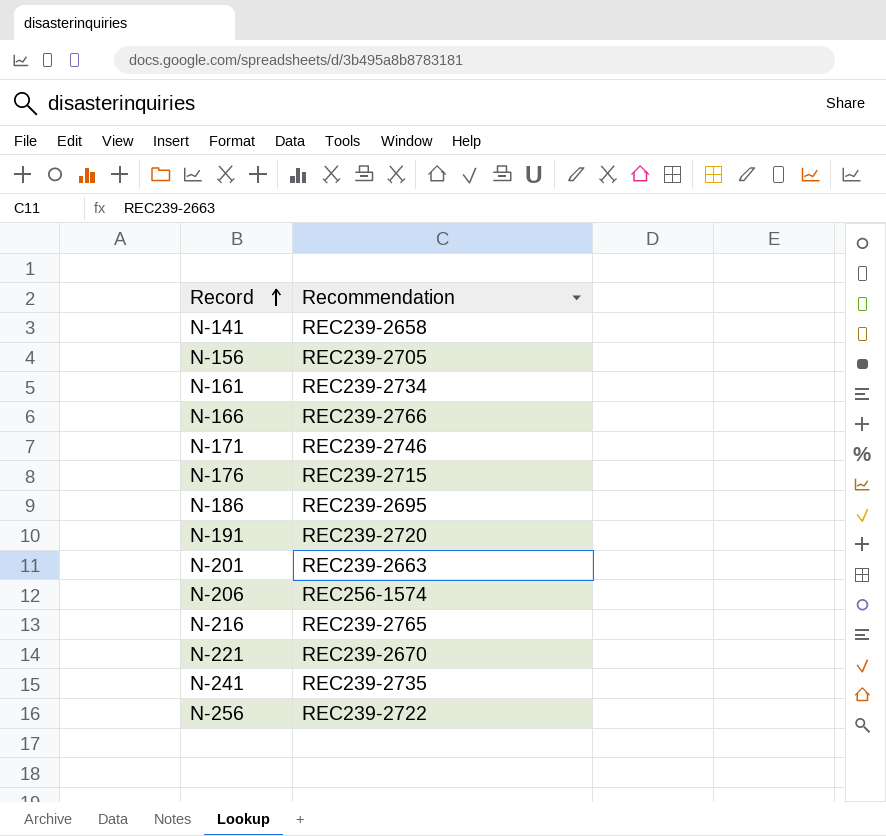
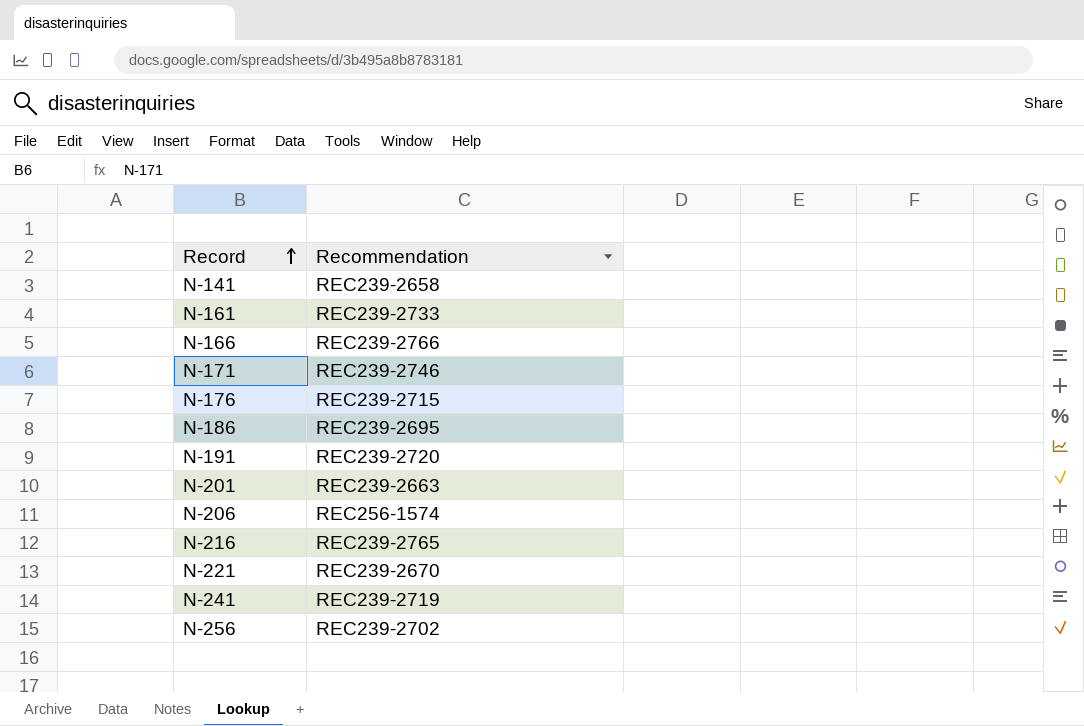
row N-156: REC239-2705 -> none
N-161 | Recommendation: REC239-2734 -> REC239-2733
N-241 | Recommendation: REC239-2735 -> REC239-2719
N-256 | Recommendation: REC239-2722 -> REC239-2702

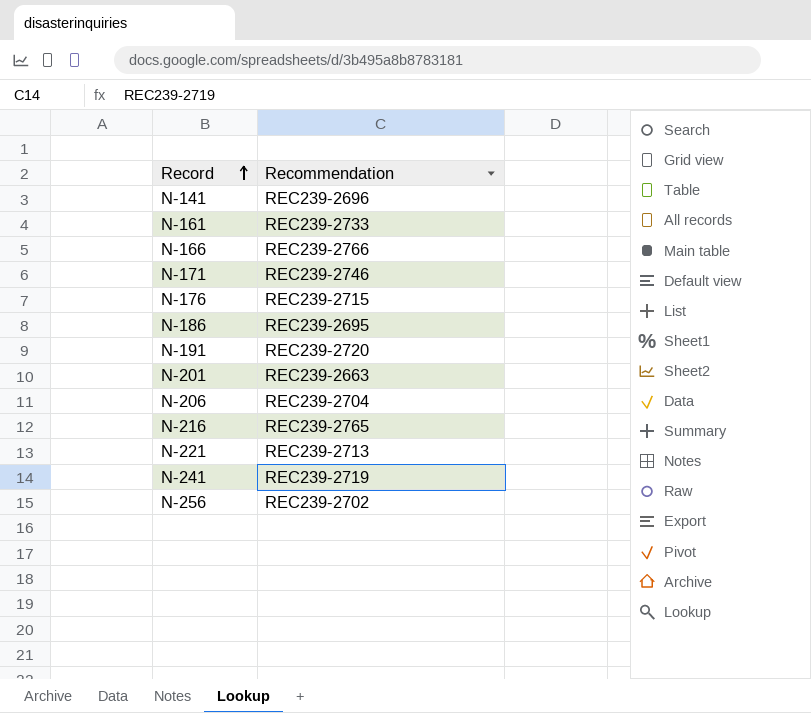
N-141 | Recommendation: REC239-2658 -> REC239-2696
N-206 | Recommendation: REC256-1574 -> REC239-2704
N-221 | Recommendation: REC239-2670 -> REC239-2713

